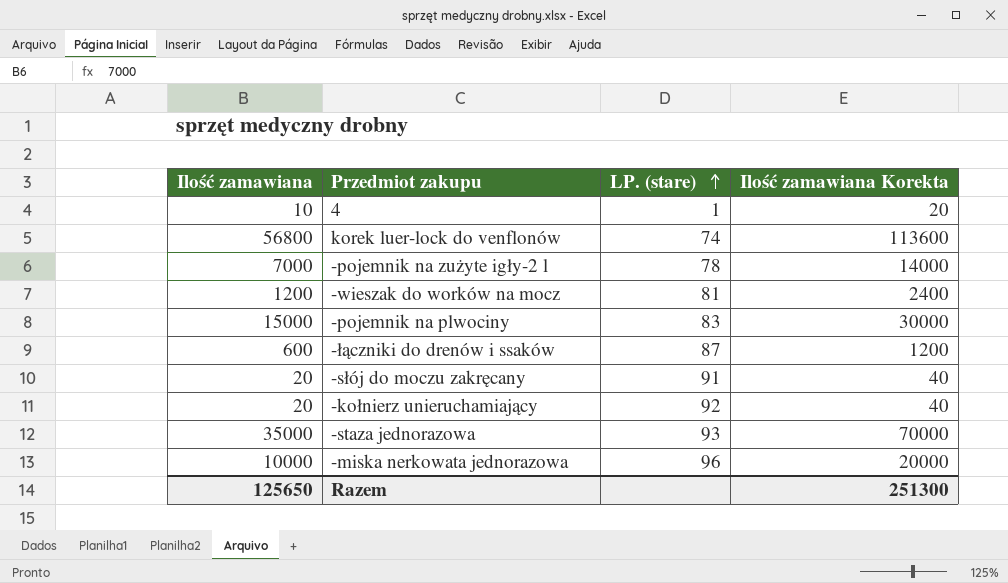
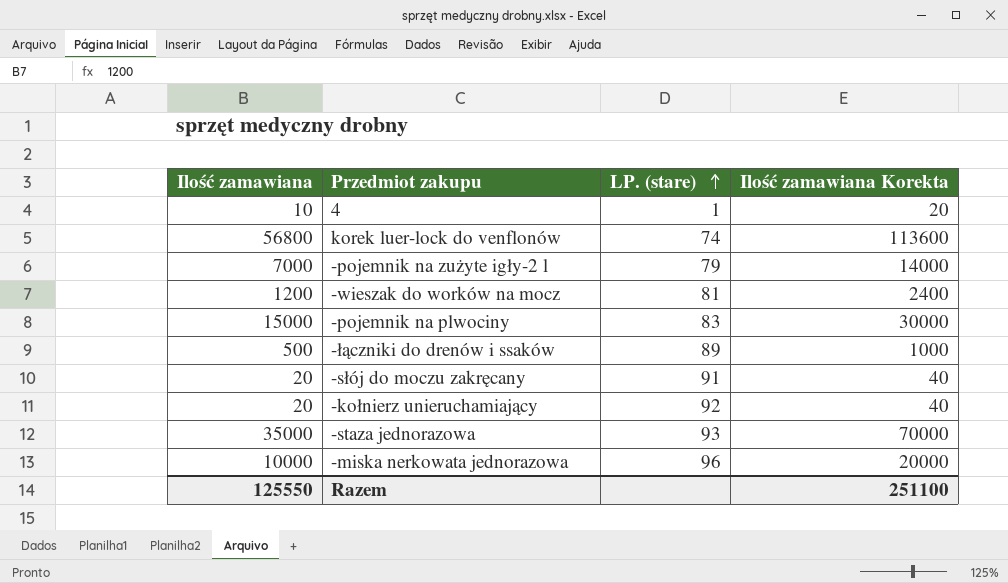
-pojemnik na zużyte igły-2 l | LP. (stare): 78 -> 79
-łączniki do drenów i ssaków | Ilość zamawiana: 600 -> 500
-łączniki do drenów i ssaków | LP. (stare): 87 -> 89
-łączniki do drenów i ssaków | Ilość zamawiana Korekta: 1200 -> 1000
Razem | Ilość zamawiana: 125650 -> 125550
Razem | Ilość zamawiana Korekta: 251300 -> 251100

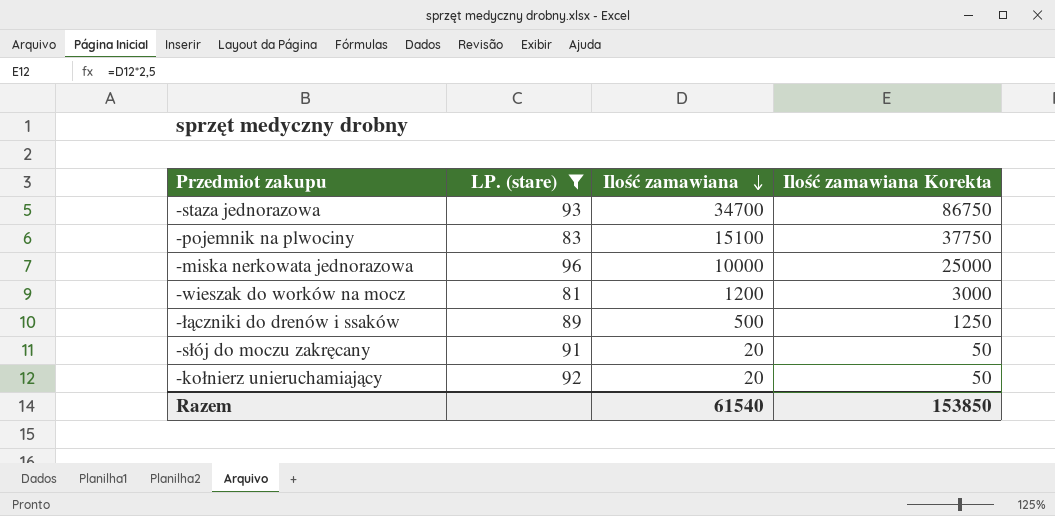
filter: none -> LP. (stare) >= 81
row order: LP. (stare) ascending -> Ilość zamawiana descending
column Ilość zamawiana | position: 1 -> 3
column Ilość zamawiana Korekta | formula: [Ilość zamawiana] * 2 -> [Ilość zamawiana] * 2,5
-staza jednorazowa | Ilość zamawiana: 35000 -> 34700
-pojemnik na plwociny | Ilość zamawiana: 15000 -> 15100
Razem | Ilość zamawiana: 125550 -> 61540
Razem | Ilość zamawiana Korekta: 251100 -> 153850

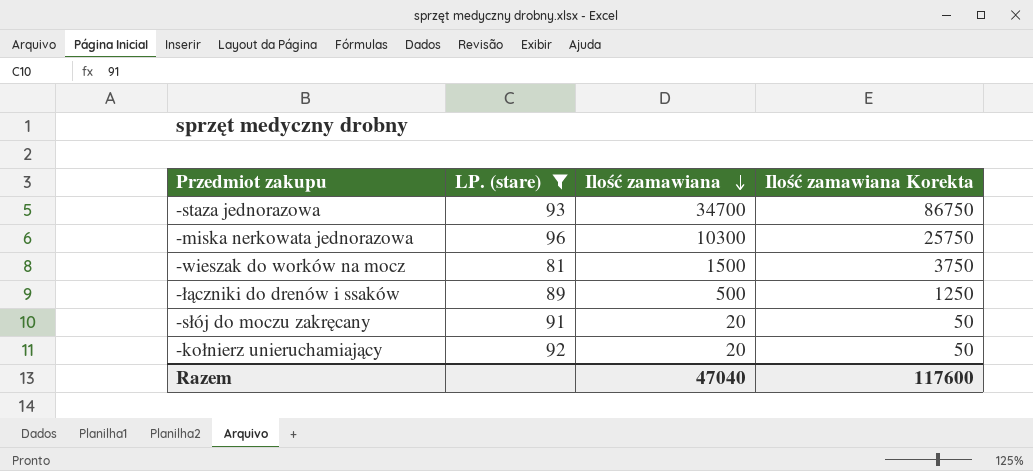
row -pojemnik na plwociny: 83 | 15100 | 37750 -> none
-miska nerkowata jednorazowa | Ilość zamawiana: 10000 -> 10300
-miska nerkowata jednorazowa | Ilość zamawiana Korekta: 25000 -> 25750
-wieszak do worków na mocz | Ilość zamawiana: 1200 -> 1500
-wieszak do worków na mocz | Ilość zamawiana Korekta: 3000 -> 3750
Razem | Ilość zamawiana: 61540 -> 47040
Razem | Ilość zamawiana Korekta: 153850 -> 117600

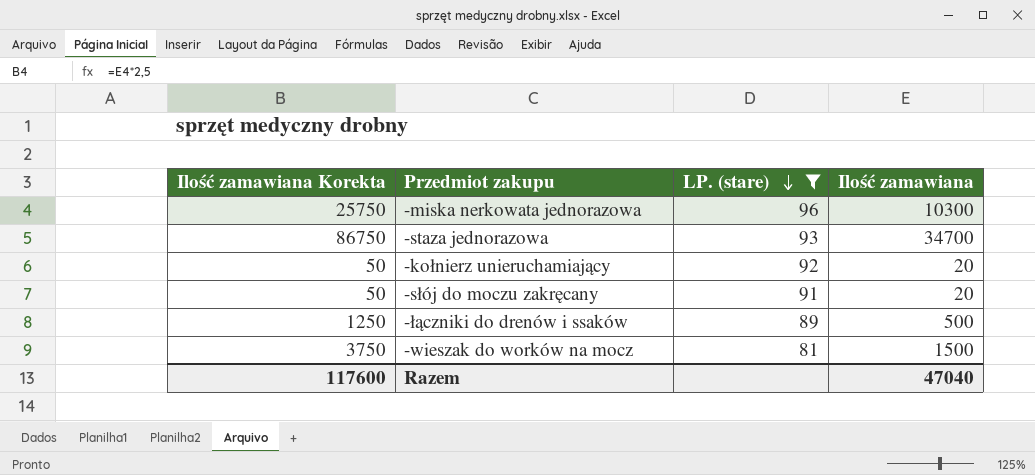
row order: Ilość zamawiana descending -> LP. (stare) descending
column Ilość zamawiana Korekta | position: 4 -> 1

